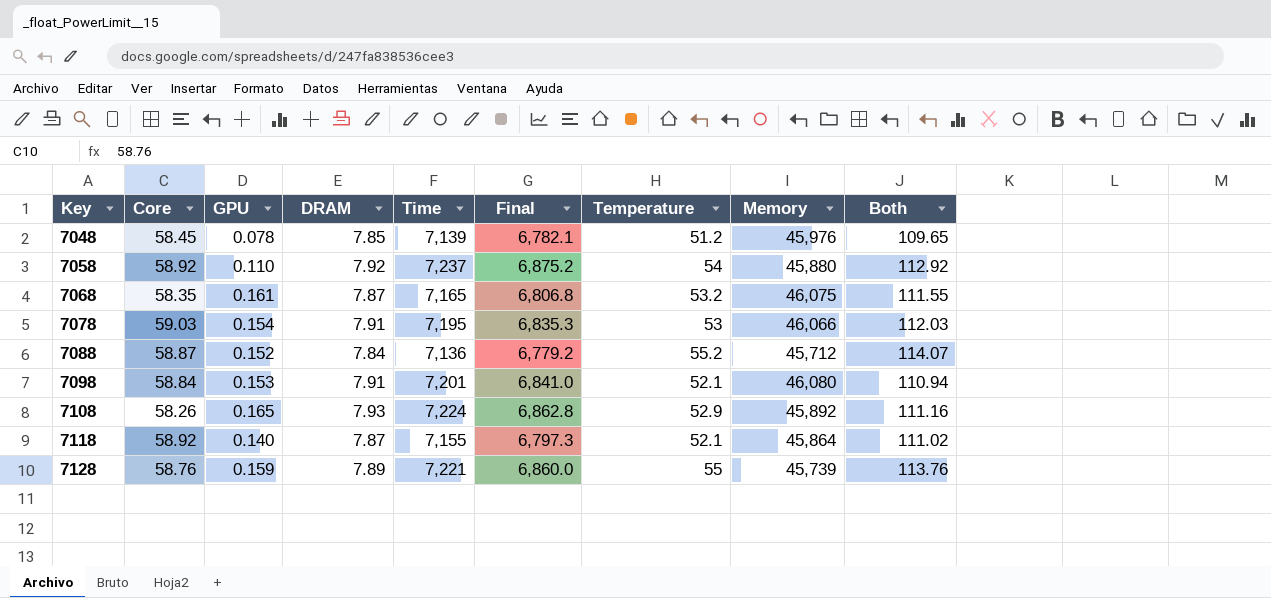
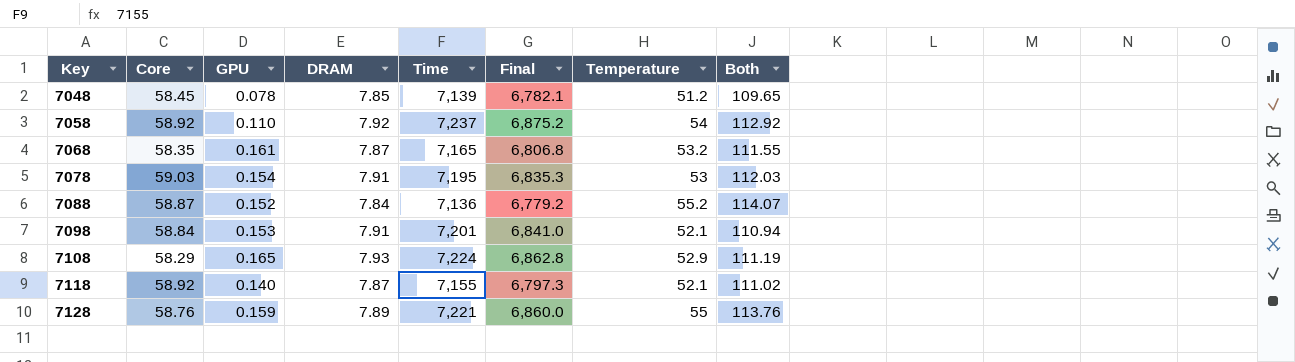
column Memory | position: 8 -> none
7108 | Core: 58.26 -> 58.29
7108 | Both: 111.16 -> 111.19

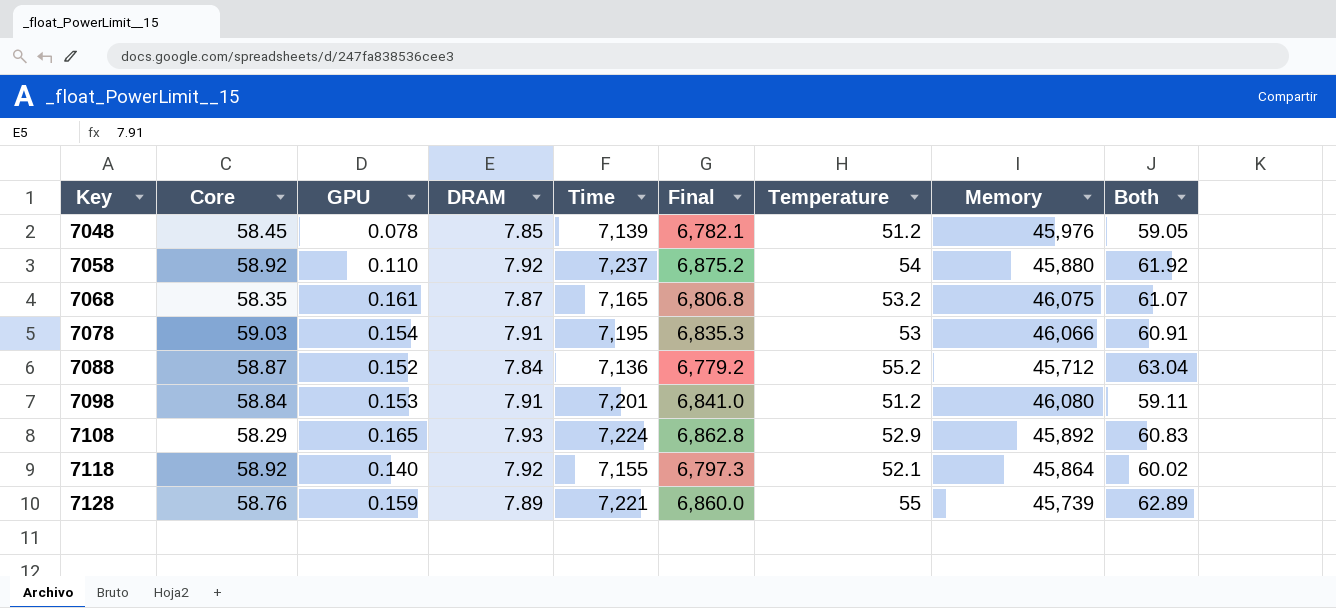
column Memory | position: none -> 8
column Both | formula: [Core] + [Temperature] -> [DRAM] + [Temperature]
7098 | Temperature: 52.1 -> 51.2
7118 | DRAM: 7.87 -> 7.92

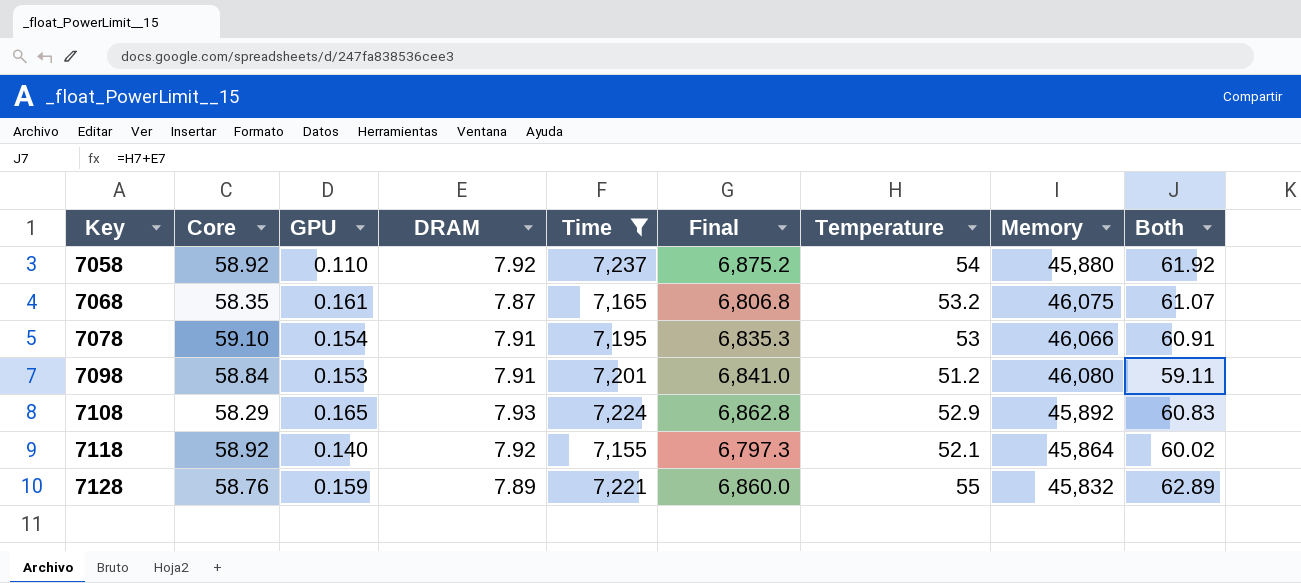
filter: none -> Time >= 7,155
7078 | Core: 59.03 -> 59.10
7128 | Memory: 45,739 -> 45,832

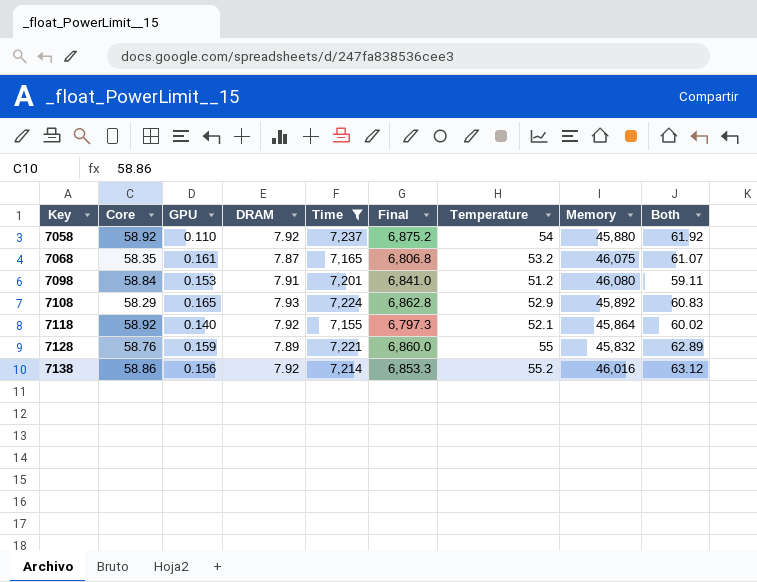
row 7078: 59.10 | 0.154 | 7.91 | 7,195 | 6,835.3 | 53 | 46,066 | 60.91 -> none
row 7138: none -> 58.86 | 0.156 | 7.92 | 7,214 | 6,853.3 | 55.2 | 46,016 | 63.12

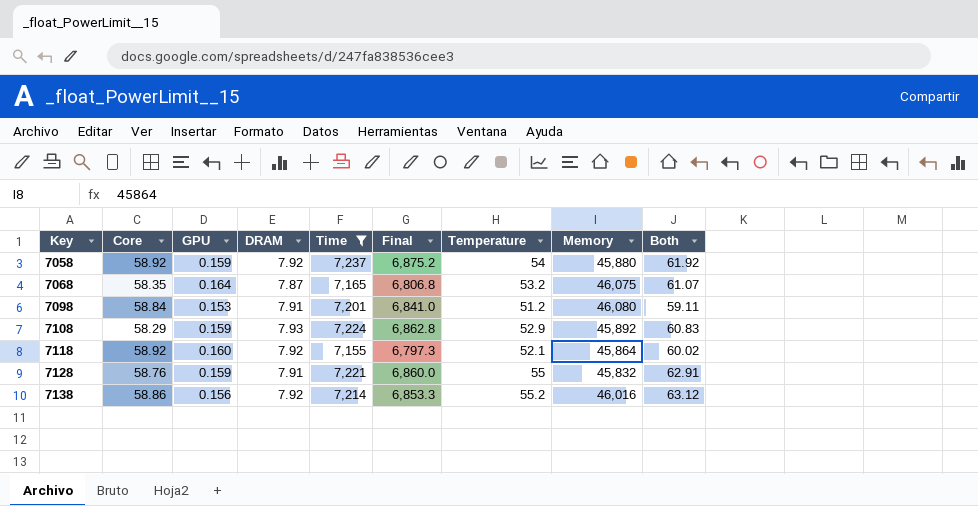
7058 | GPU: 0.110 -> 0.159
7068 | GPU: 0.161 -> 0.164
7108 | GPU: 0.165 -> 0.159
7118 | GPU: 0.140 -> 0.160
7128 | DRAM: 7.89 -> 7.91
7128 | Both: 62.89 -> 62.91

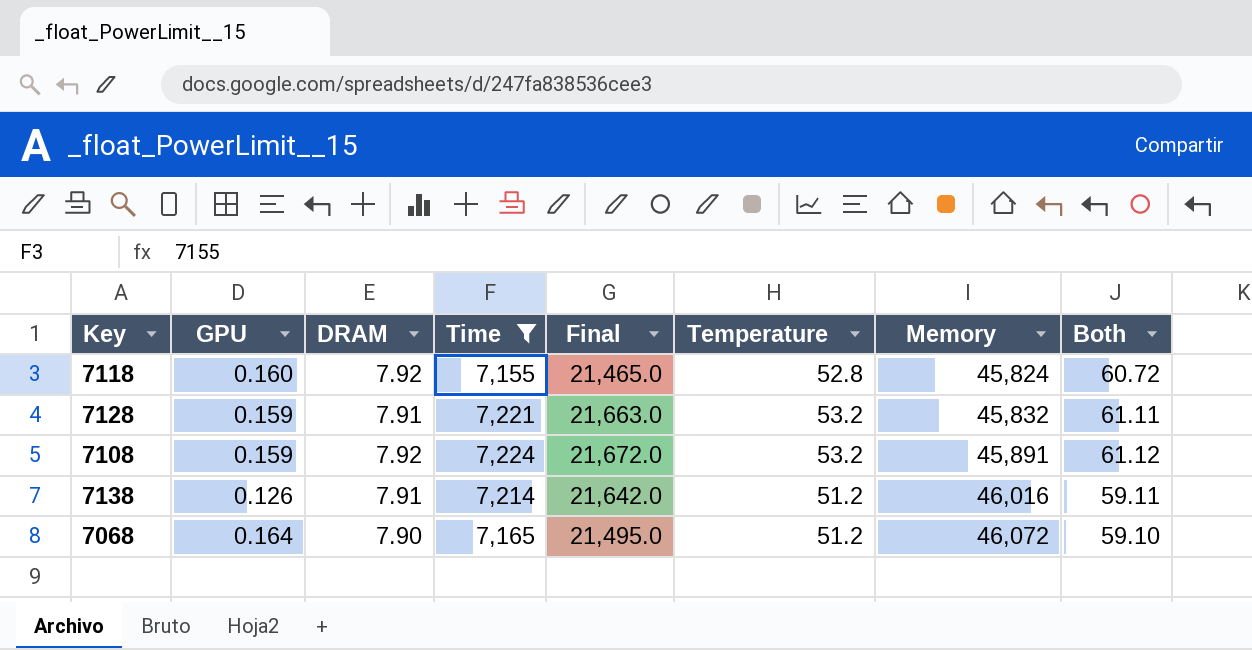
row order: Key ascending -> Memory ascending
column Core | position: 2 -> none
column Final | formula: [Time] * 0.95 -> [Time] * 3
row 7058: 58.92 | 0.159 | 7.92 | 7,237 | 6,875.2 | 54 | 45,880 | 61.92 -> none
row 7098: 58.84 | 0.153 | 7.91 | 7,201 | 6,841.0 | 51.2 | 46,080 | 59.11 -> none
7118 | Temperature: 52.1 -> 52.8
7118 | Memory: 45,864 -> 45,824
7118 | Both: 60.02 -> 60.72
7128 | Temperature: 55 -> 53.2
7128 | Both: 62.91 -> 61.11
7108 | DRAM: 7.93 -> 7.92
7108 | Temperature: 52.9 -> 53.2
7108 | Memory: 45,892 -> 45,891
7108 | Both: 60.83 -> 61.12
7138 | GPU: 0.156 -> 0.126
7138 | DRAM: 7.92 -> 7.91
7138 | Temperature: 55.2 -> 51.2
7138 | Both: 63.12 -> 59.11
7068 | DRAM: 7.87 -> 7.90
7068 | Temperature: 53.2 -> 51.2
7068 | Memory: 46,075 -> 46,072
7068 | Both: 61.07 -> 59.10

